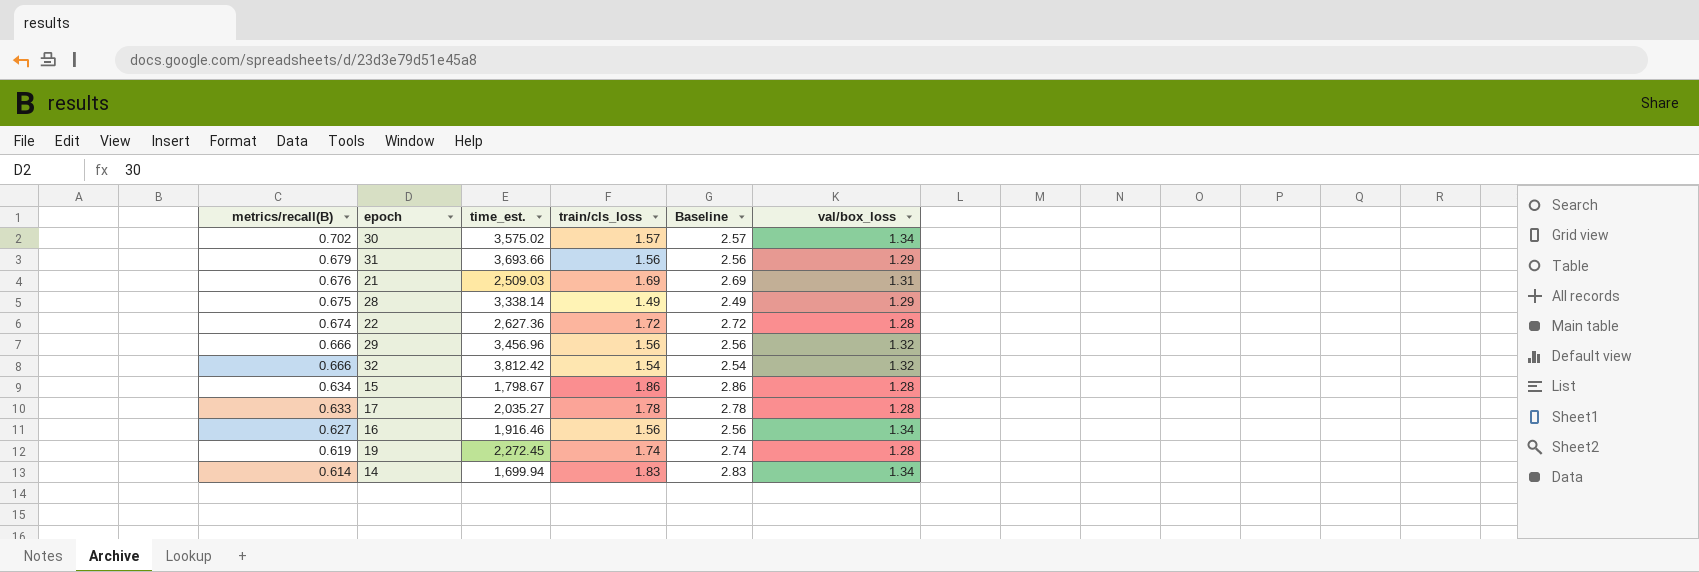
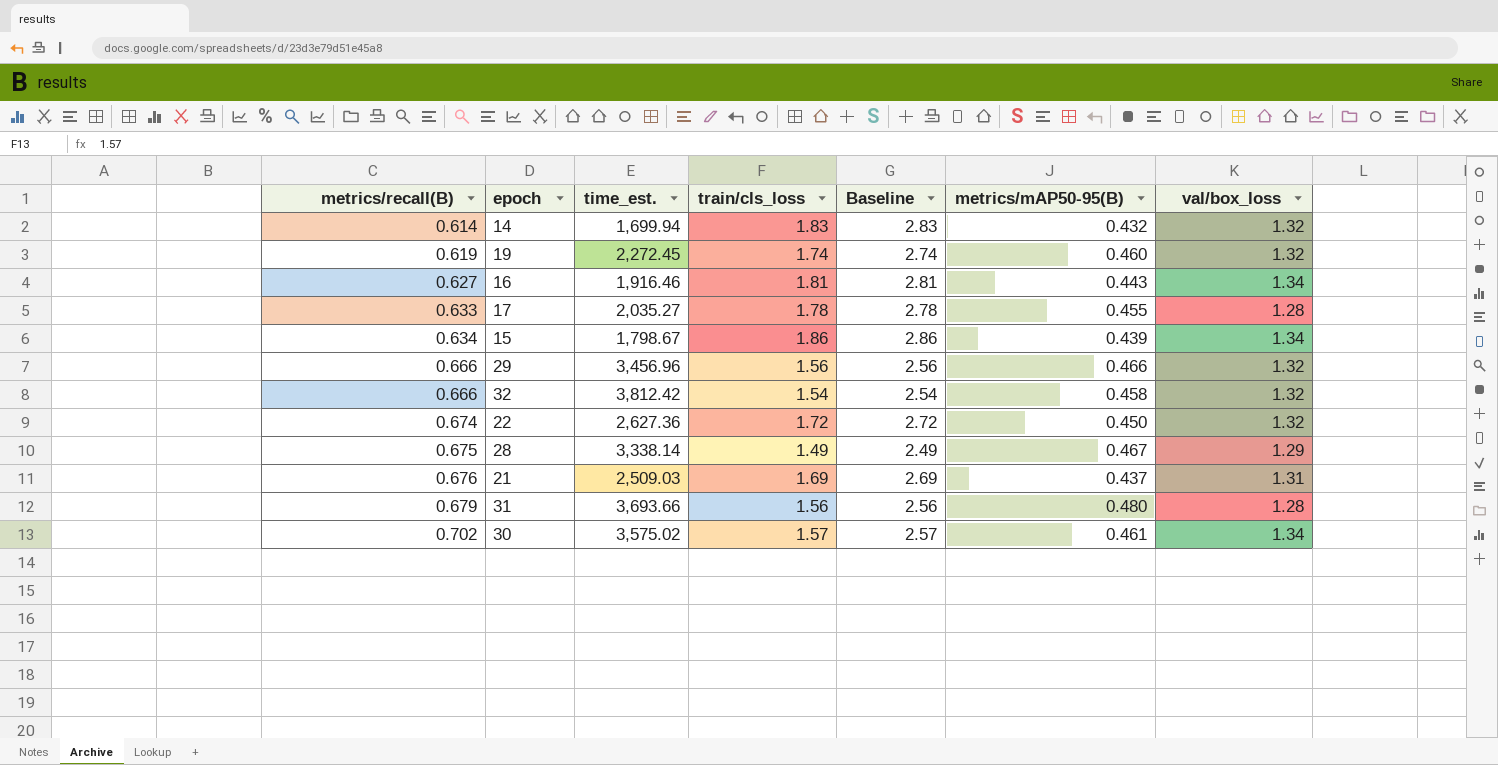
row order: metrics/recall(B) descending -> metrics/recall(B) ascending
column metrics/mAP50-95(B) | position: none -> 6
14 | val/box_loss: 1.34 -> 1.32
19 | val/box_loss: 1.28 -> 1.32
16 | train/cls_loss: 1.56 -> 1.81
16 | Baseline: 2.56 -> 2.81
15 | val/box_loss: 1.28 -> 1.34
22 | val/box_loss: 1.28 -> 1.32
31 | val/box_loss: 1.29 -> 1.28

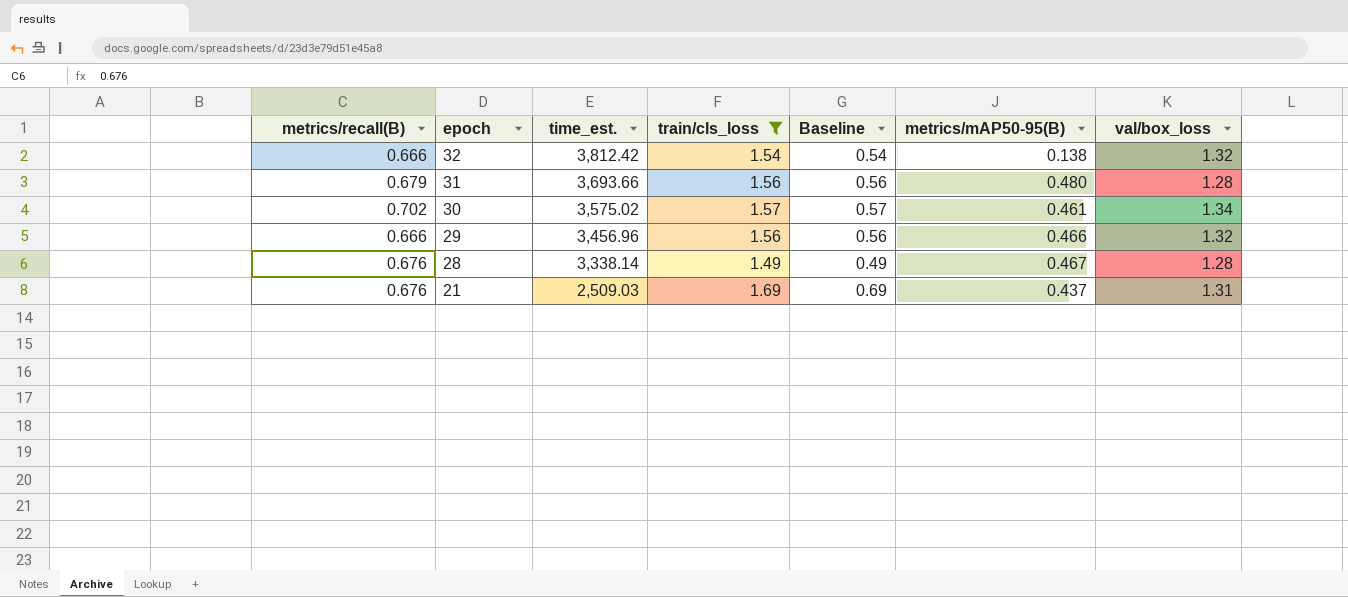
filter: none -> train/cls_loss <= 1.69
row order: metrics/recall(B) ascending -> epoch descending
column Baseline | formula: [train/cls_loss] + 1 -> [train/cls_loss] - 1
32 | metrics/mAP50-95(B): 0.458 -> 0.138
28 | metrics/recall(B): 0.675 -> 0.676
28 | val/box_loss: 1.29 -> 1.28

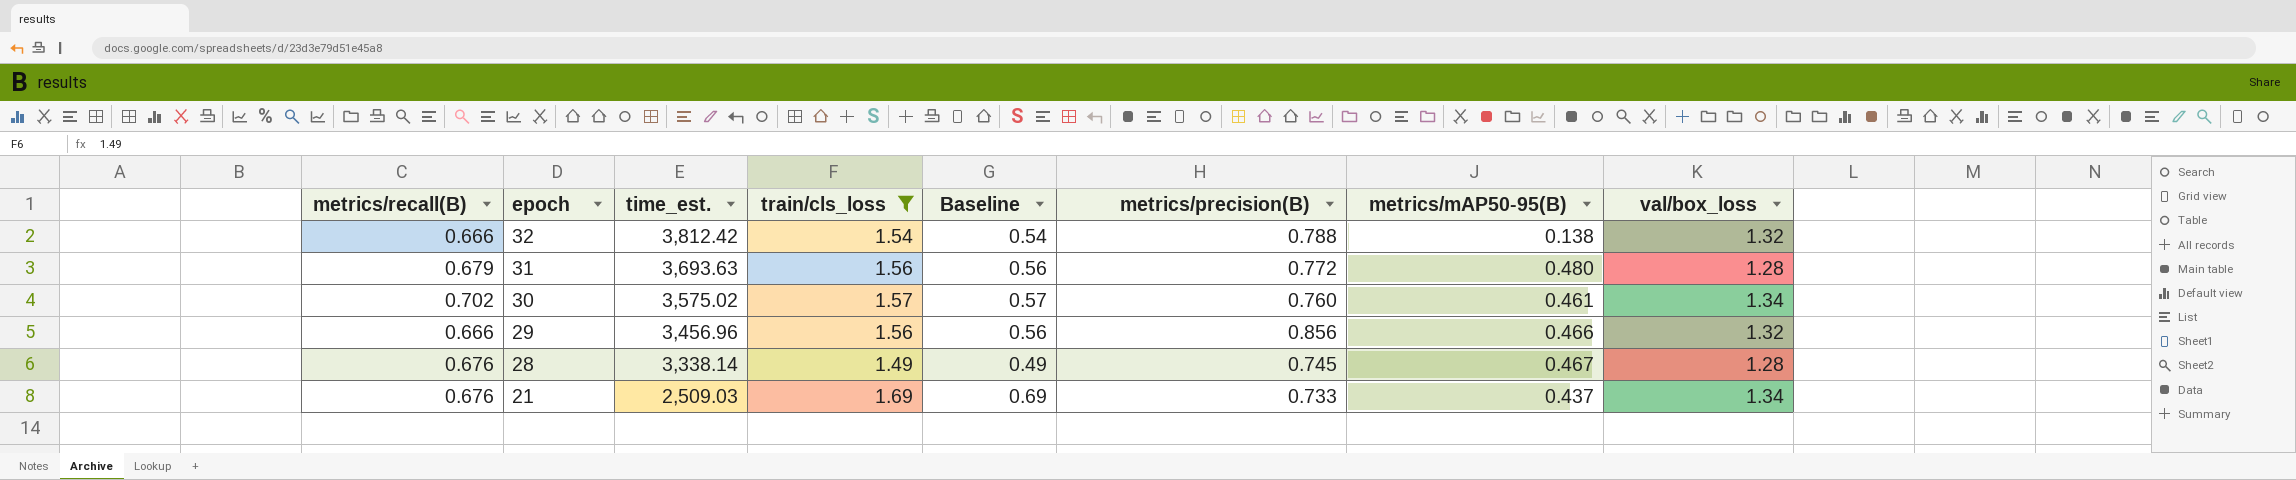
column metrics/precision(B) | position: none -> 6
31 | time_est.: 3,693.66 -> 3,693.63
21 | val/box_loss: 1.31 -> 1.34

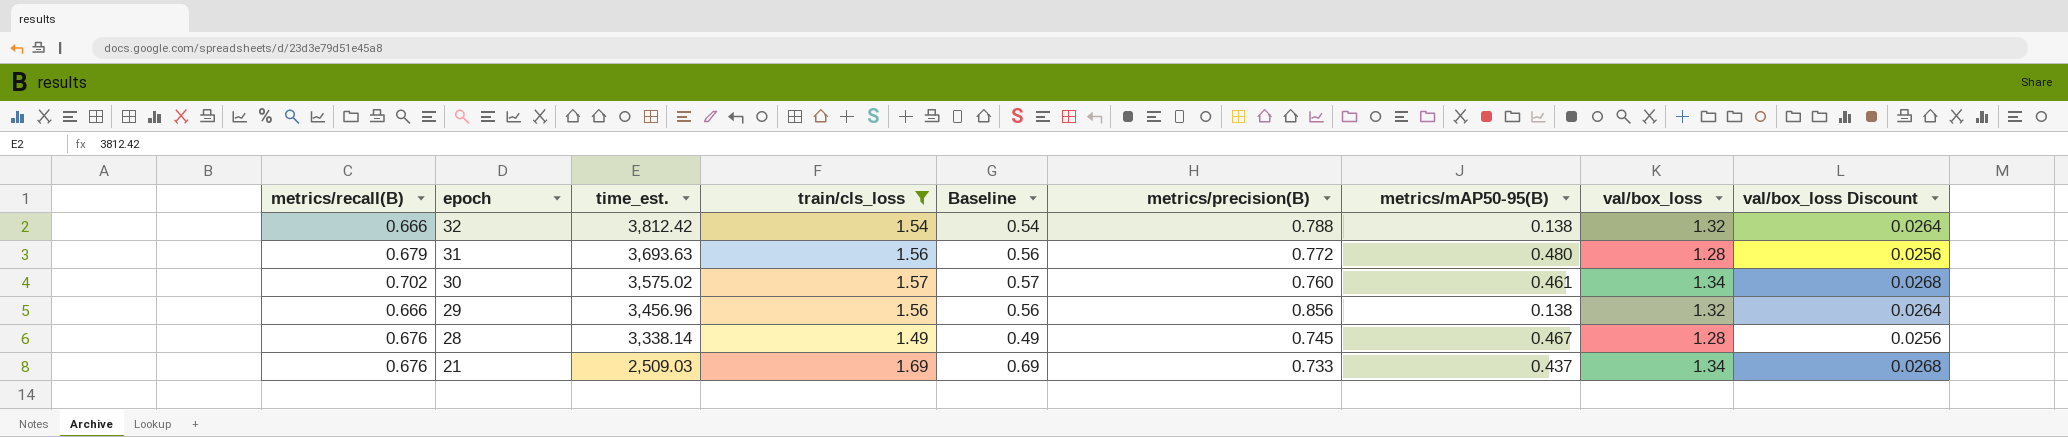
column val/box_loss Discount | formula: none -> [val/box_loss] * 0.02
29 | metrics/mAP50-95(B): 0.466 -> 0.138

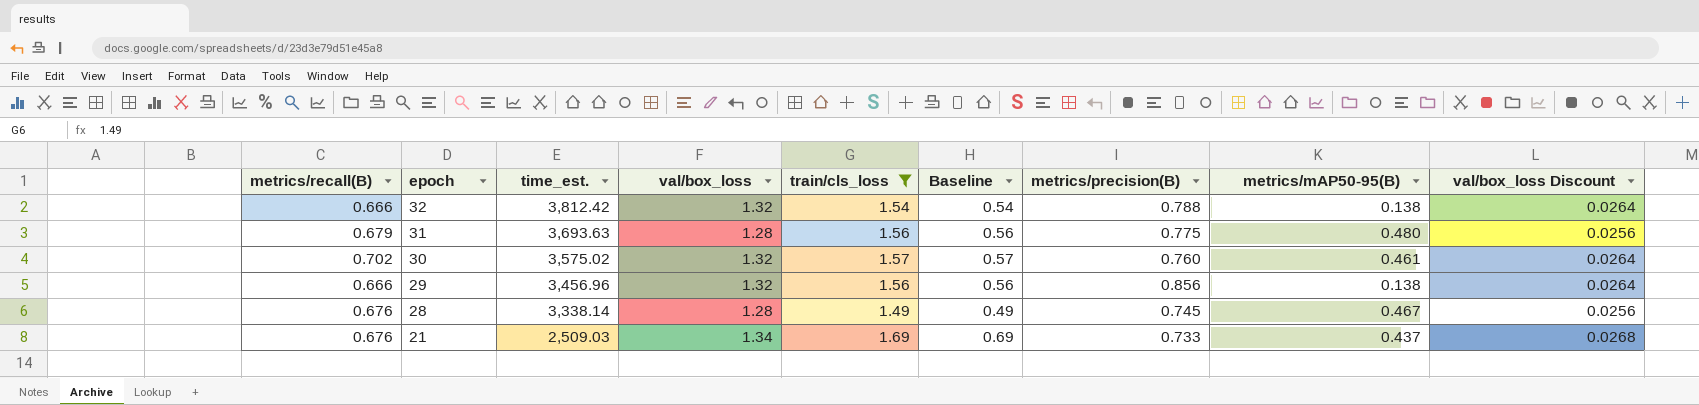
column val/box_loss | position: 8 -> 4
31 | metrics/precision(B): 0.772 -> 0.775
30 | val/box_loss: 1.34 -> 1.32
30 | val/box_loss Discount: 0.0268 -> 0.0264

